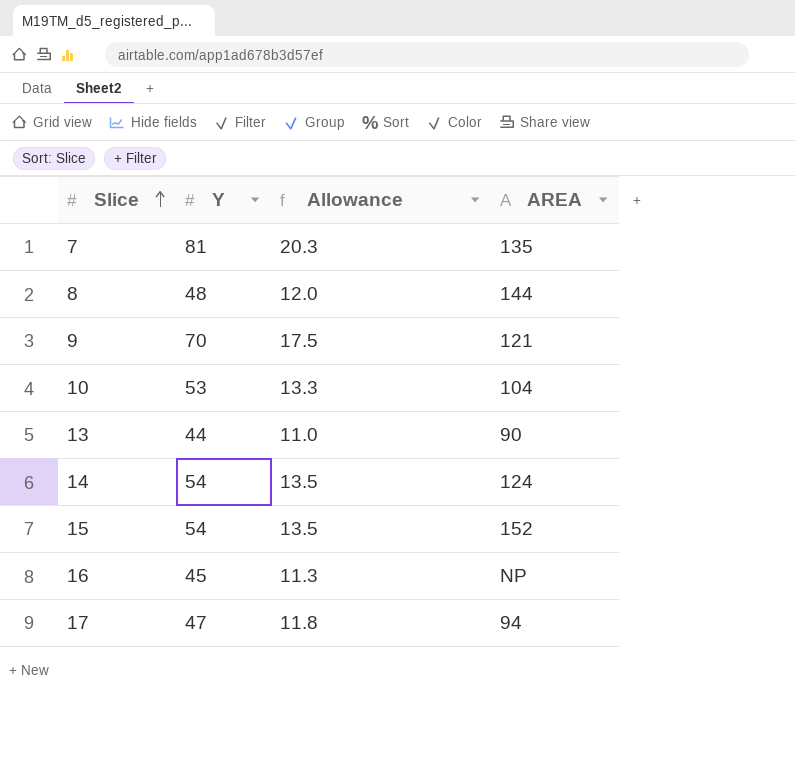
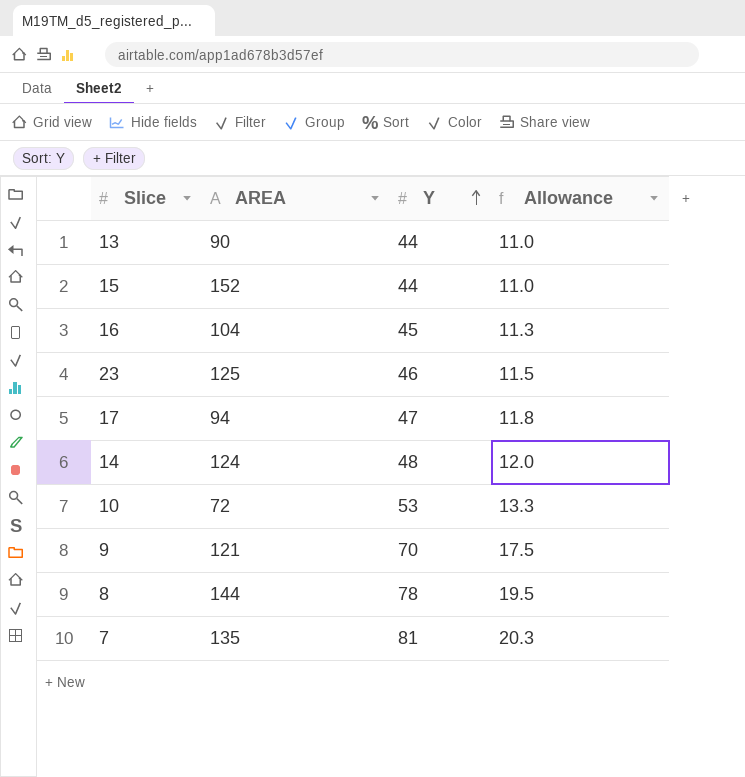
row order: Slice ascending -> Y ascending
column AREA | position: 4 -> 2
15 | Y: 54 -> 44
15 | Allowance: 13.5 -> 11.0
16 | AREA: NP -> 104
row 23: none -> 125 | 46 | 11.5
14 | Y: 54 -> 48
14 | Allowance: 13.5 -> 12.0
10 | AREA: 104 -> 72
8 | Y: 48 -> 78
8 | Allowance: 12.0 -> 19.5

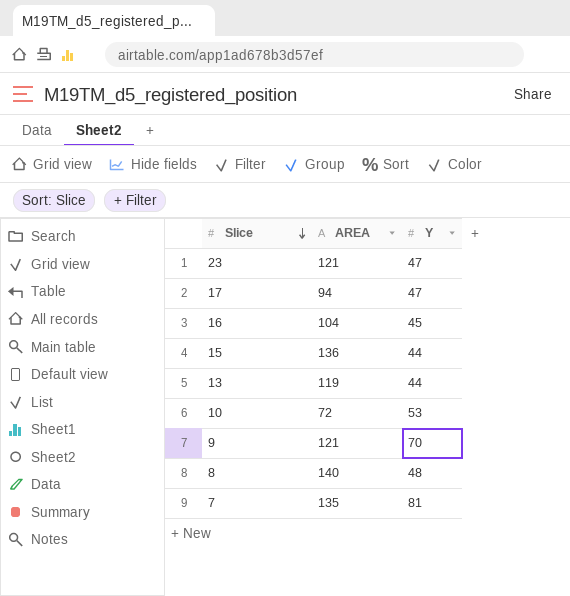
row order: Y ascending -> Slice descending
column Allowance | formula: [Y] * 0.25 -> none
row 14: 124 | 48 | 12.0 -> none
23 | AREA: 125 -> 121
23 | Y: 46 -> 47
15 | AREA: 152 -> 136
13 | AREA: 90 -> 119
8 | AREA: 144 -> 140
8 | Y: 78 -> 48

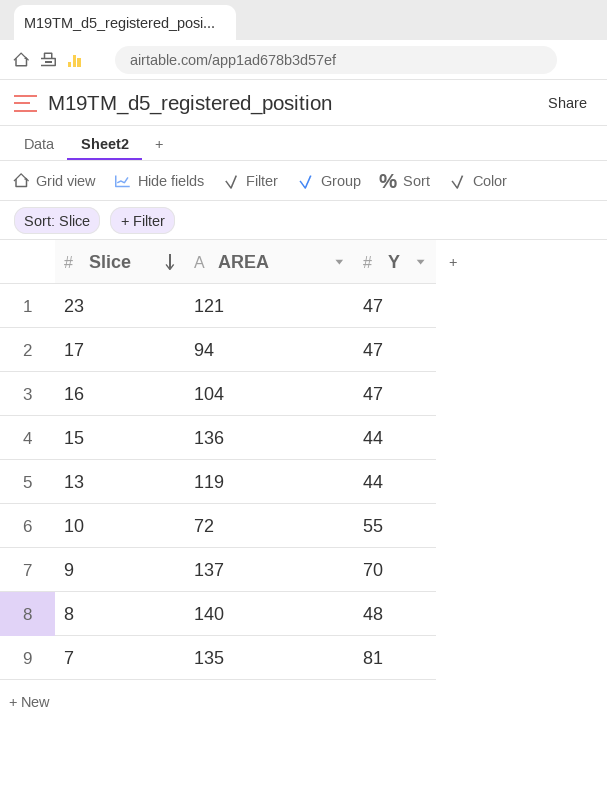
16 | Y: 45 -> 47
10 | Y: 53 -> 55
9 | AREA: 121 -> 137

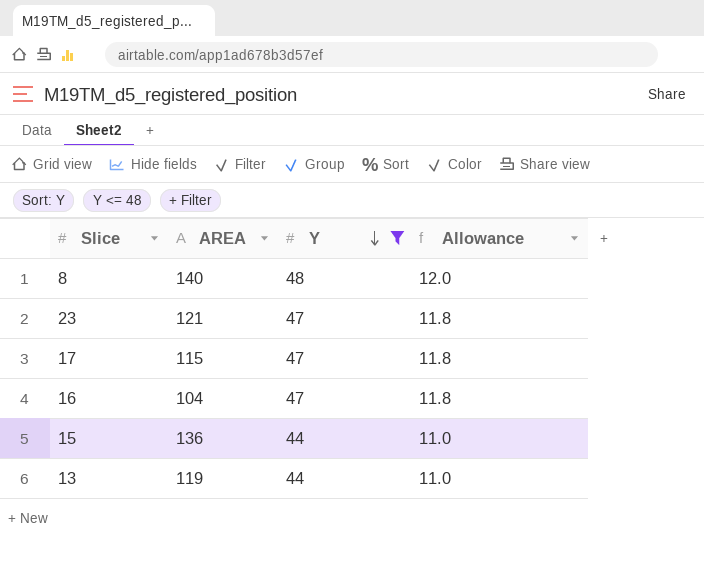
filter: none -> Y <= 48
row order: Slice descending -> Y descending
column Allowance | formula: none -> [Y] * 0.25
17 | AREA: 94 -> 115

